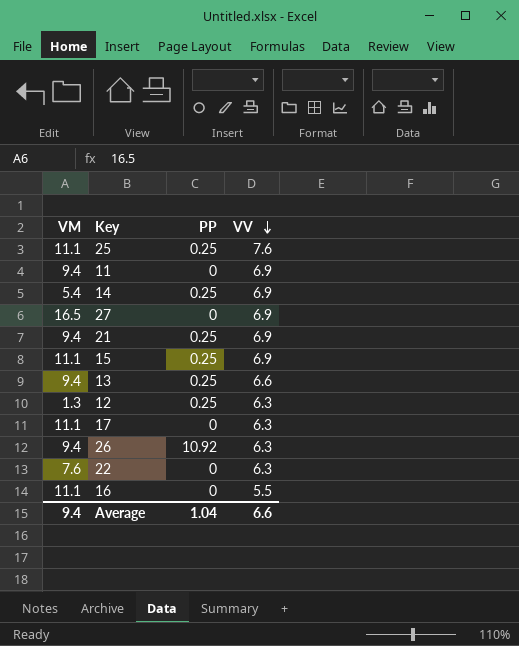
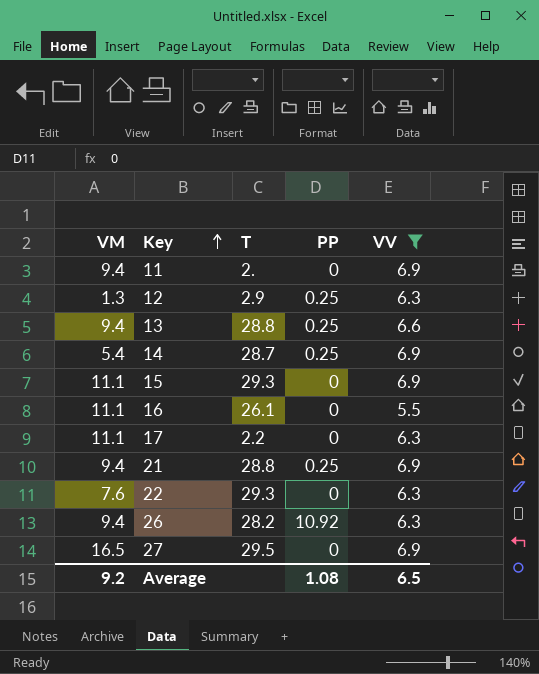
filter: none -> VV != 7.6
row order: VV descending -> Key ascending
column T | position: none -> 3
15 | PP: 0.25 -> 0
Average | VM: 9.4 -> 9.2
Average | PP: 1.04 -> 1.08
Average | VV: 6.6 -> 6.5

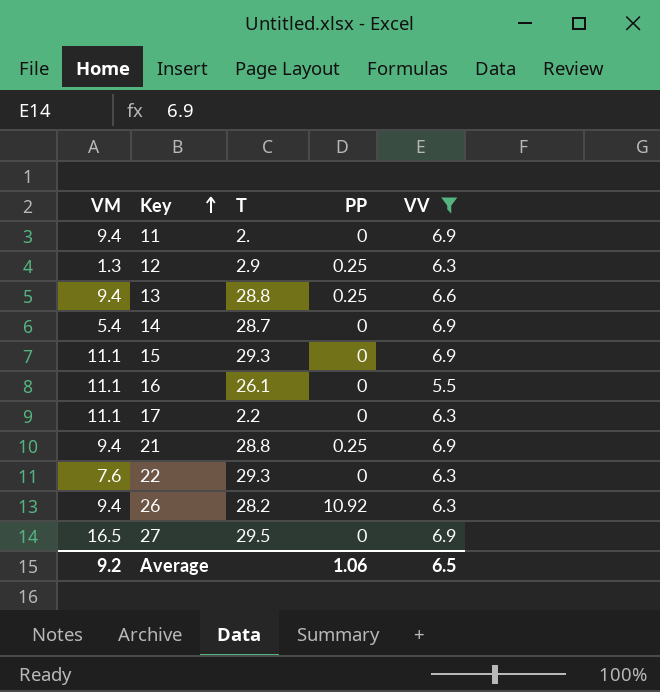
14 | PP: 0.25 -> 0
Average | PP: 1.08 -> 1.06

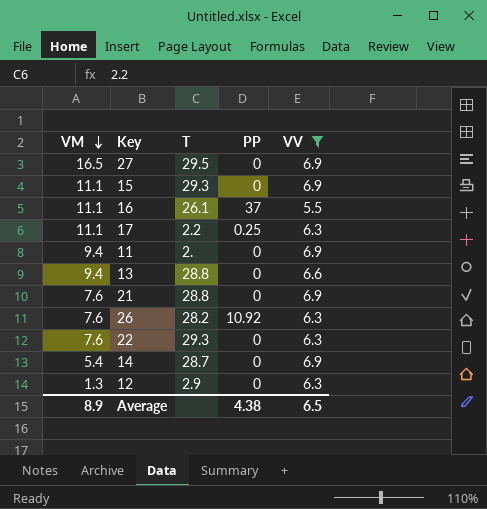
row order: Key ascending -> VM descending
16 | PP: 0 -> 37
17 | PP: 0 -> 0.25
13 | PP: 0.25 -> 0
21 | VM: 9.4 -> 7.6
21 | PP: 0.25 -> 0
26 | VM: 9.4 -> 7.6
12 | PP: 0.25 -> 0
Average | VM: 9.2 -> 8.9
Average | PP: 1.06 -> 4.38

